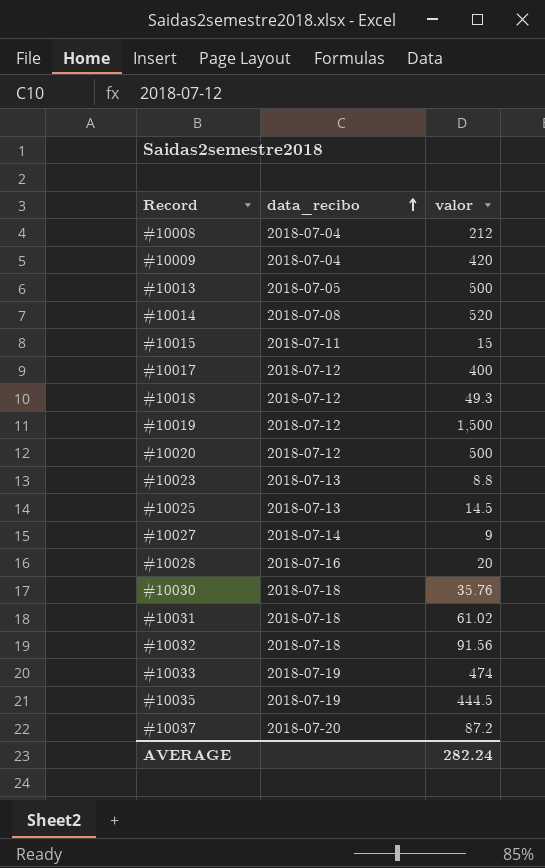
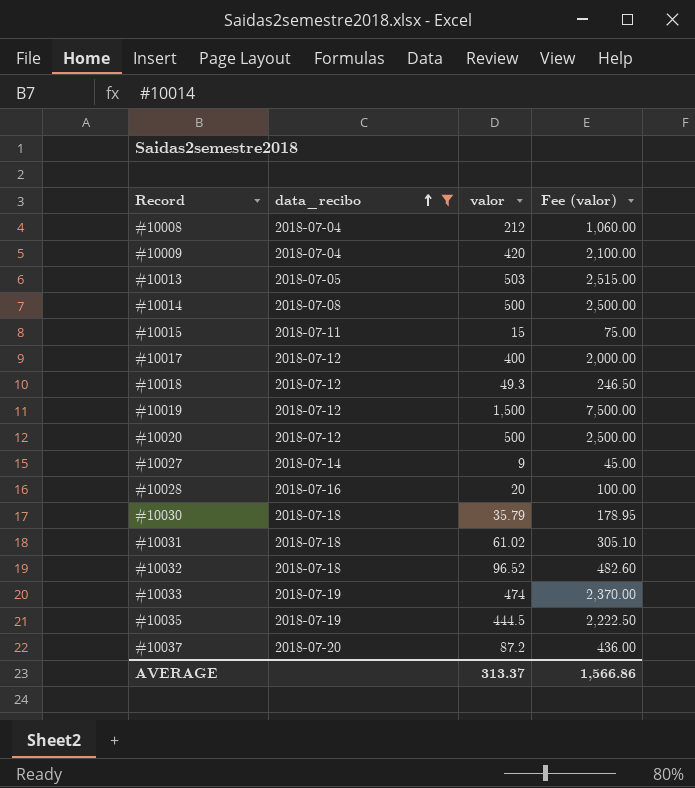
filter: none -> data_recibo != 2018-07-13
column Fee (valor) | formula: none -> [valor] * 5
#10013 | valor: 500 -> 503
#10014 | valor: 520 -> 500
#10030 | valor: 35.76 -> 35.79
#10032 | valor: 91.56 -> 96.52
AVERAGE | valor: 282.24 -> 313.37

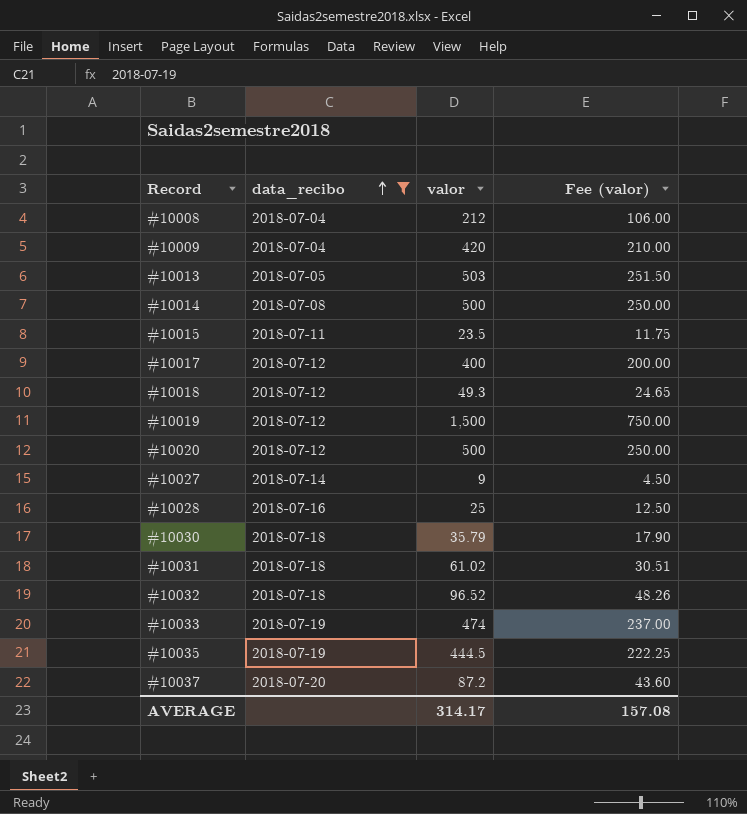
column Fee (valor) | formula: [valor] * 5 -> [valor] * 0.5
#10015 | valor: 15 -> 23.5
#10028 | valor: 20 -> 25
AVERAGE | valor: 313.37 -> 314.17
AVERAGE | Fee (valor): 1,566.86 -> 157.08

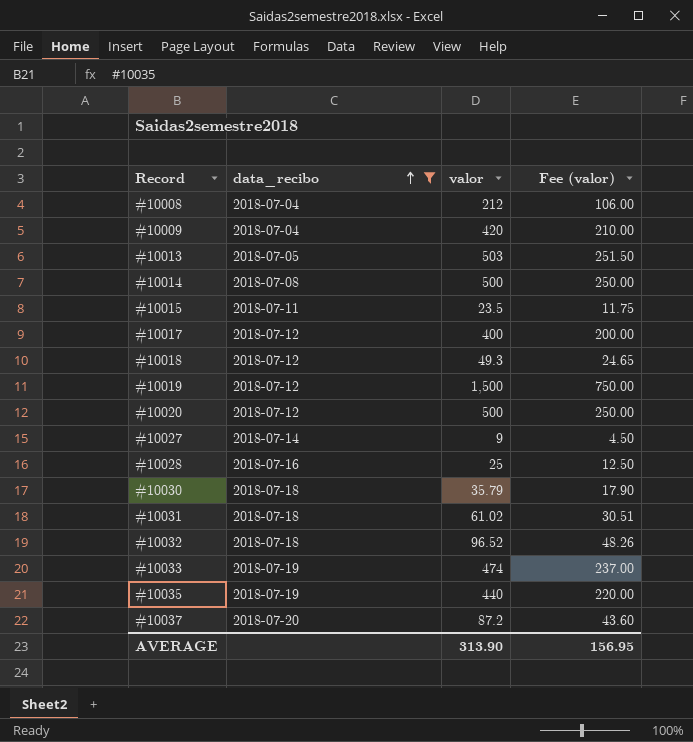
#10035 | valor: 444.5 -> 440
#10035 | Fee (valor): 222.25 -> 220.00
AVERAGE | valor: 314.17 -> 313.90
AVERAGE | Fee (valor): 157.08 -> 156.95

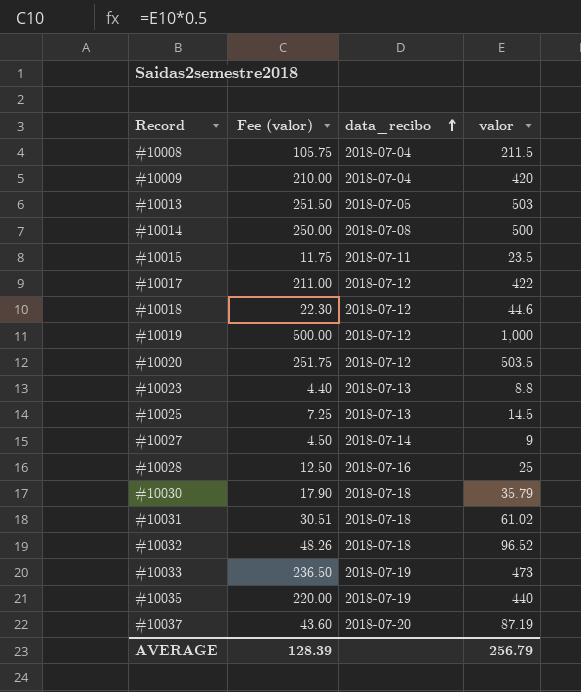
filter: data_recibo != 2018-07-13 -> none
column Fee (valor) | position: 4 -> 2
#10008 | Fee (valor): 106.00 -> 105.75
#10008 | valor: 212 -> 211.5
#10017 | Fee (valor): 200.00 -> 211.00
#10017 | valor: 400 -> 422
#10018 | Fee (valor): 24.65 -> 22.30
#10018 | valor: 49.3 -> 44.6
#10019 | Fee (valor): 750.00 -> 500.00
#10019 | valor: 1,500 -> 1,000
#10020 | Fee (valor): 250.00 -> 251.75
#10020 | valor: 500 -> 503.5
#10033 | Fee (valor): 237.00 -> 236.50
#10033 | valor: 474 -> 473
#10037 | valor: 87.2 -> 87.19
AVERAGE | Fee (valor): 156.95 -> 128.39
AVERAGE | valor: 313.90 -> 256.79

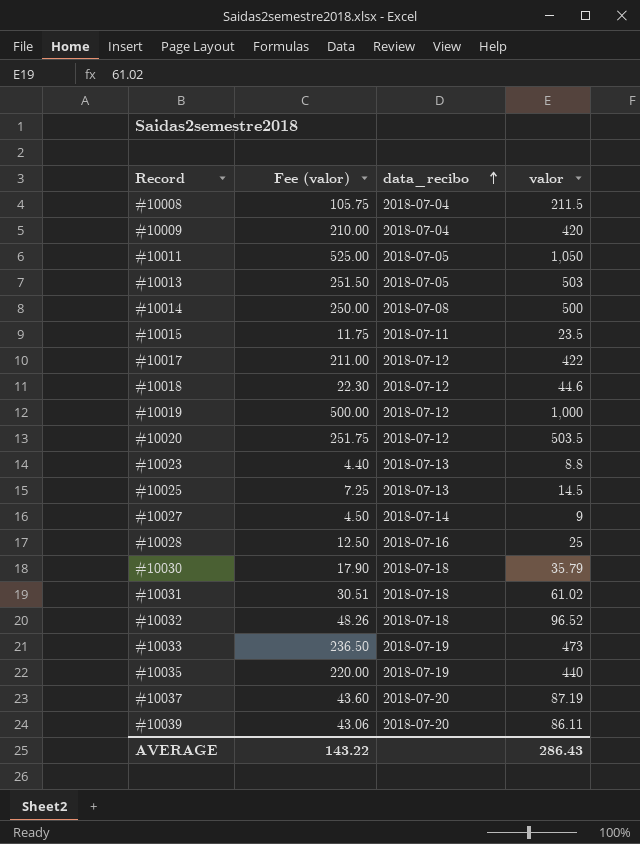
row #10011: none -> 525.00 | 2018-07-05 | 1,050
row #10039: none -> 43.06 | 2018-07-20 | 86.11
AVERAGE | Fee (valor): 128.39 -> 143.22
AVERAGE | valor: 256.79 -> 286.43

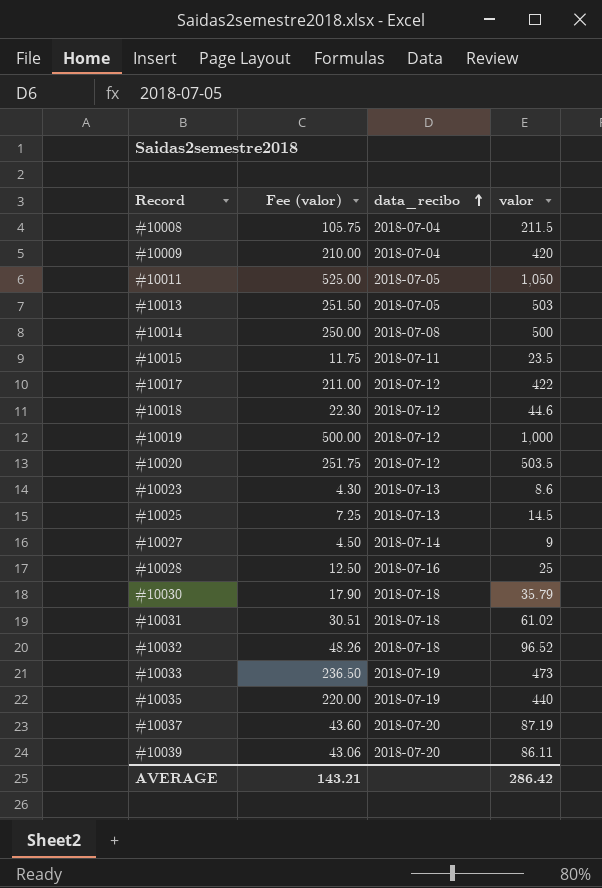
#10023 | Fee (valor): 4.40 -> 4.30
#10023 | valor: 8.8 -> 8.6
AVERAGE | Fee (valor): 143.22 -> 143.21
AVERAGE | valor: 286.43 -> 286.42

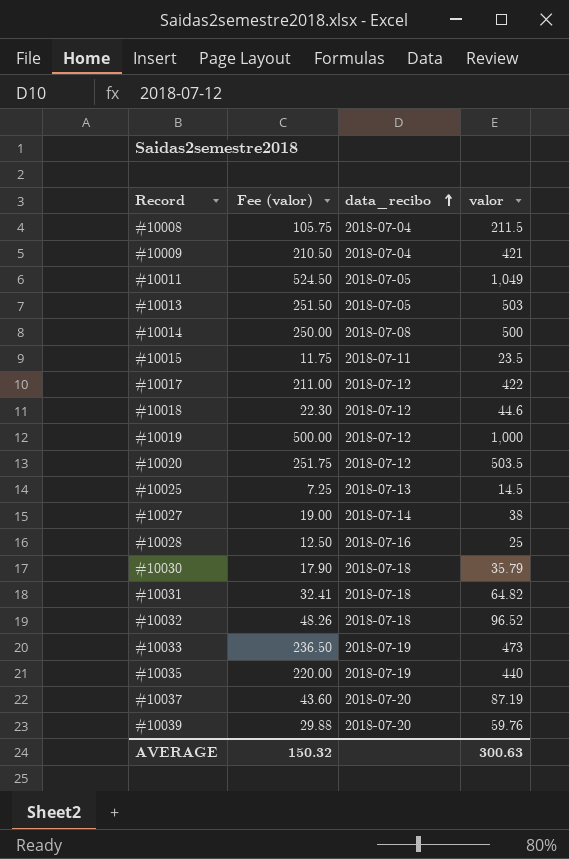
row #10023: 4.30 | 2018-07-13 | 8.6 -> none
#10009 | Fee (valor): 210.00 -> 210.50
#10009 | valor: 420 -> 421
#10011 | Fee (valor): 525.00 -> 524.50
#10011 | valor: 1,050 -> 1,049
#10027 | Fee (valor): 4.50 -> 19.00
#10027 | valor: 9 -> 38
#10031 | Fee (valor): 30.51 -> 32.41
#10031 | valor: 61.02 -> 64.82
#10039 | Fee (valor): 43.06 -> 29.88
#10039 | valor: 86.11 -> 59.76
AVERAGE | Fee (valor): 143.21 -> 150.32
AVERAGE | valor: 286.42 -> 300.63

